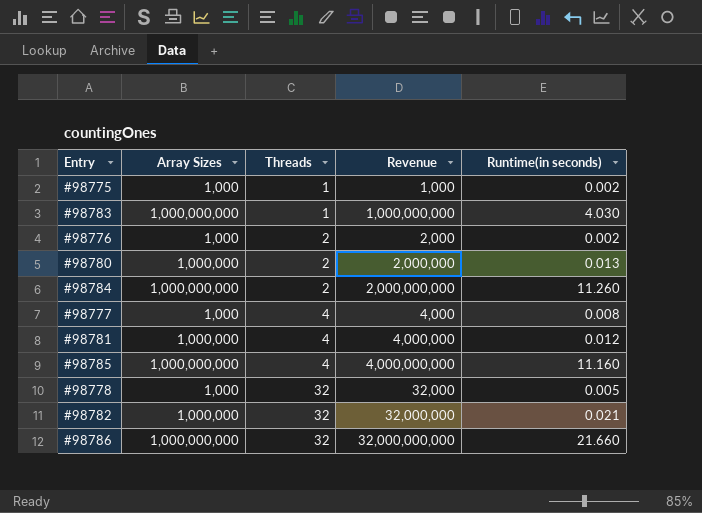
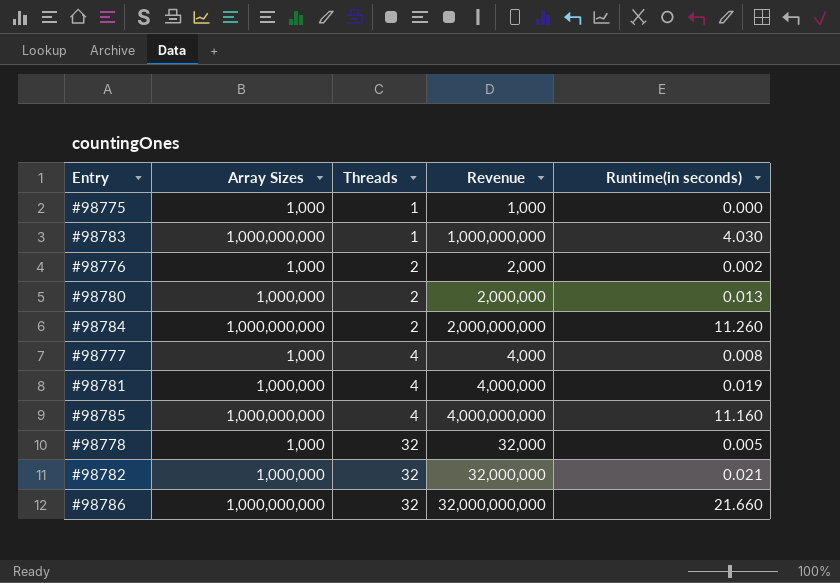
#98775 | Runtime(in seconds): 0.002 -> 0.000
#98781 | Runtime(in seconds): 0.012 -> 0.019

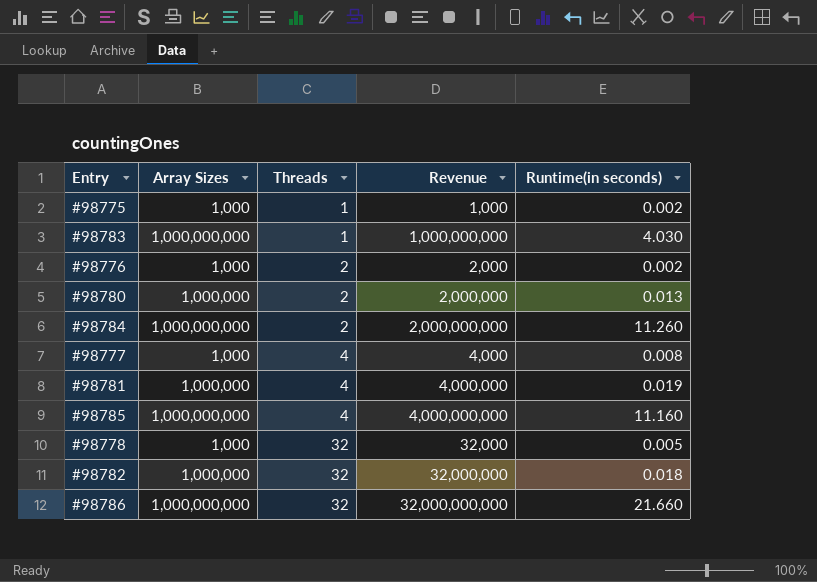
#98775 | Runtime(in seconds): 0.000 -> 0.002
#98782 | Runtime(in seconds): 0.021 -> 0.018

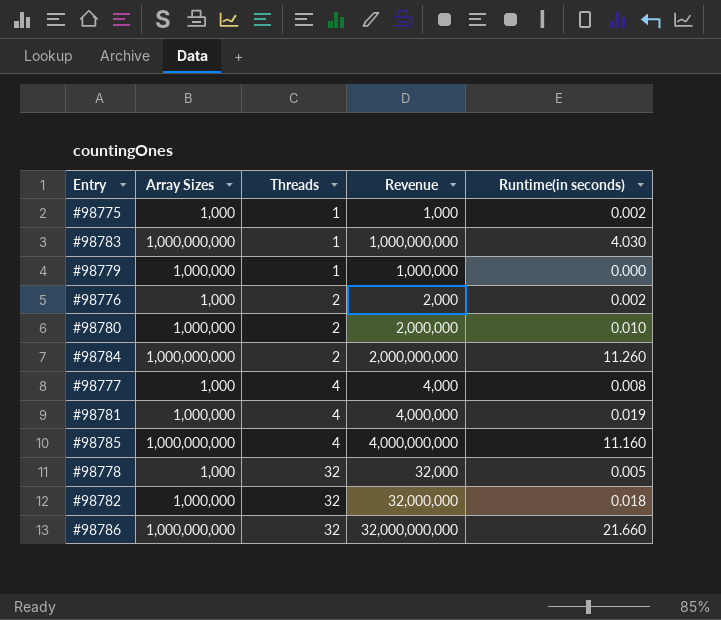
row #98779: none -> 1,000,000 | 1 | 1,000,000 | 0.000
#98780 | Runtime(in seconds): 0.013 -> 0.010

